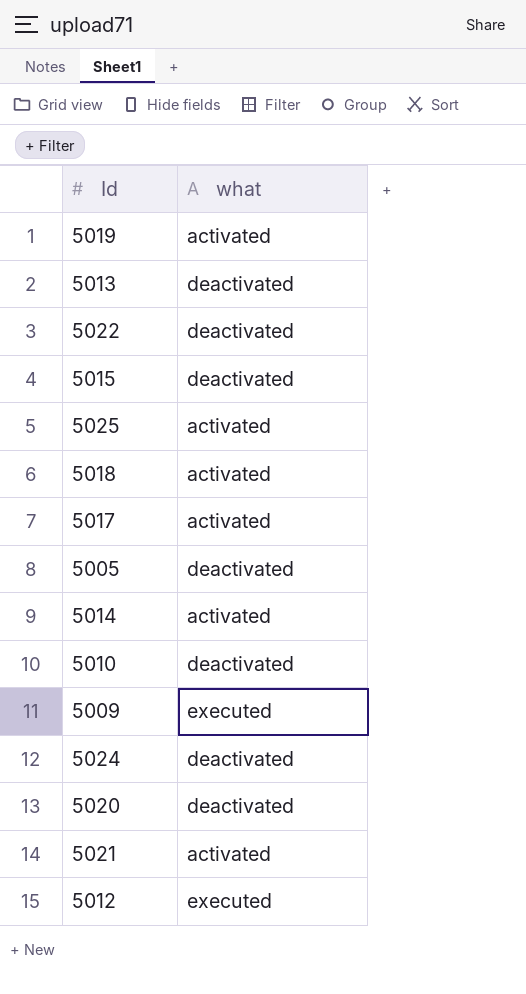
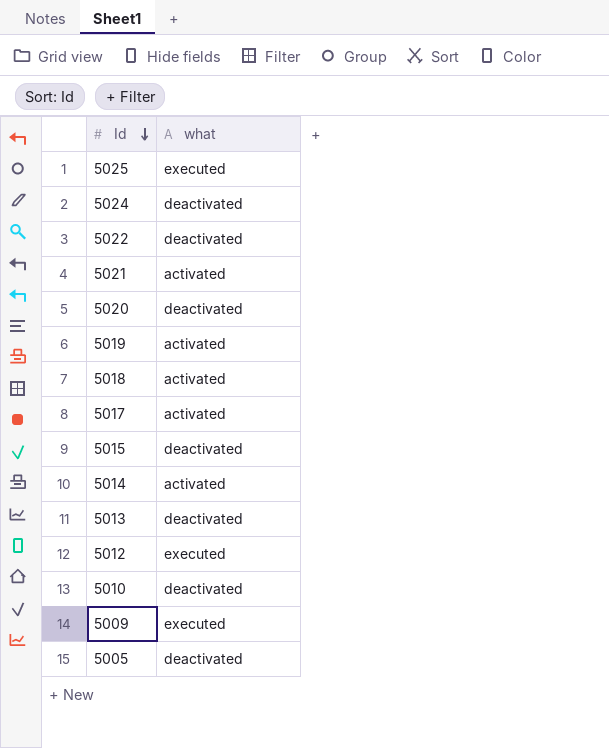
row order: none -> Id descending
5025 | what: activated -> executed

